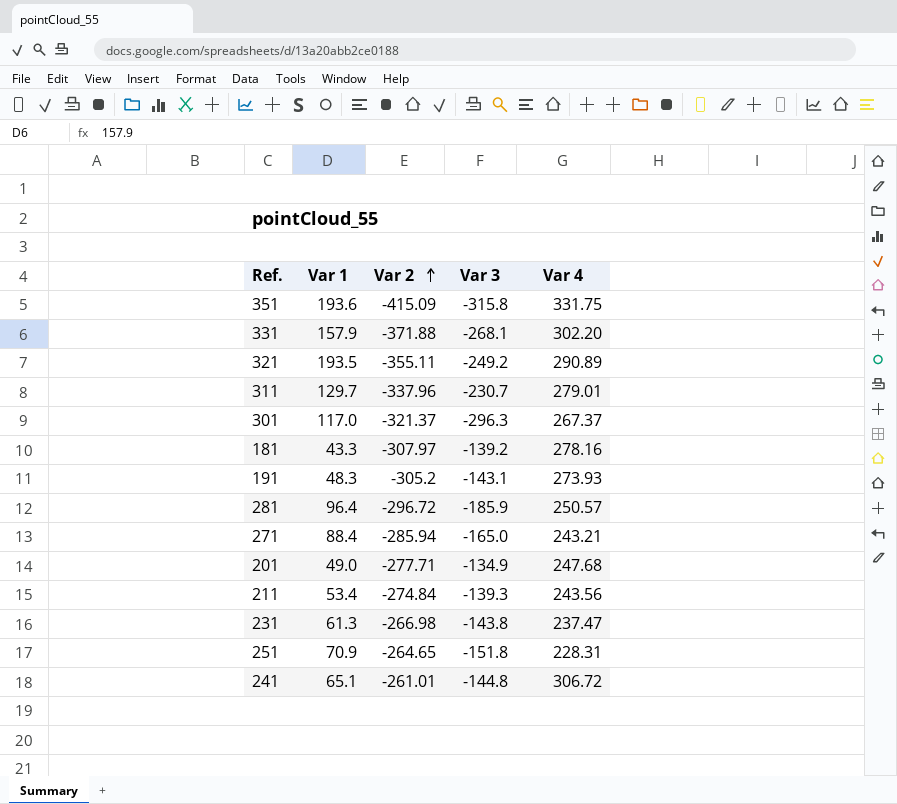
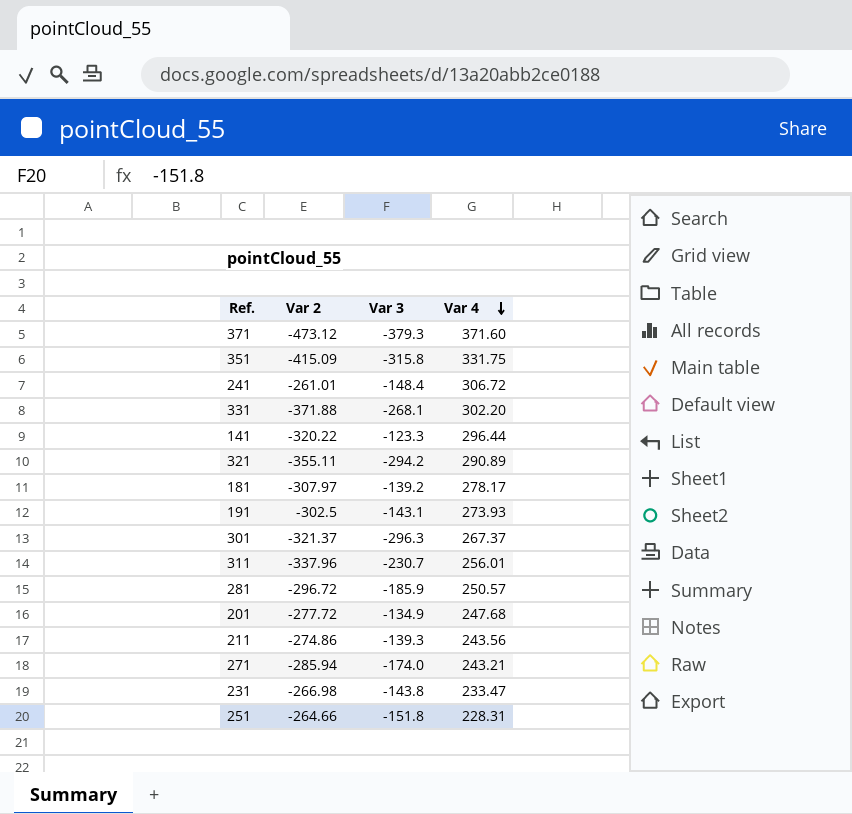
row order: Var 2 ascending -> Var 4 descending
column Var 1 | position: 2 -> none
row 371: none -> -473.12 | -379.3 | 371.60
241 | Var 3: -144.8 -> -148.4
row 141: none -> -320.22 | -123.3 | 296.44
321 | Var 3: -249.2 -> -294.2
181 | Var 4: 278.16 -> 278.17
191 | Var 2: -305.2 -> -302.5
311 | Var 4: 279.01 -> 256.01
201 | Var 2: -277.71 -> -277.72
211 | Var 2: -274.84 -> -274.86
271 | Var 3: -165.0 -> -174.0
231 | Var 4: 237.47 -> 233.47
251 | Var 2: -264.65 -> -264.66

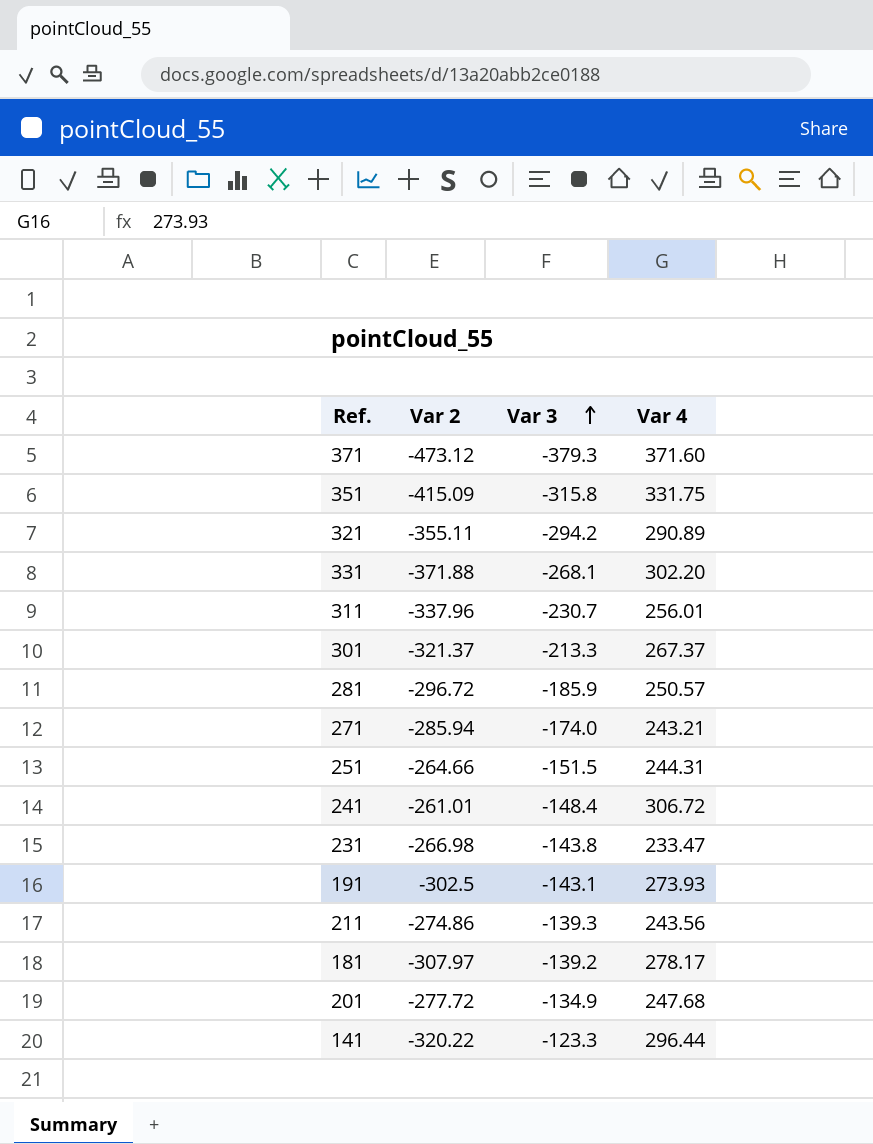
row order: Var 4 descending -> Var 3 ascending
301 | Var 3: -296.3 -> -213.3
251 | Var 3: -151.8 -> -151.5
251 | Var 4: 228.31 -> 244.31

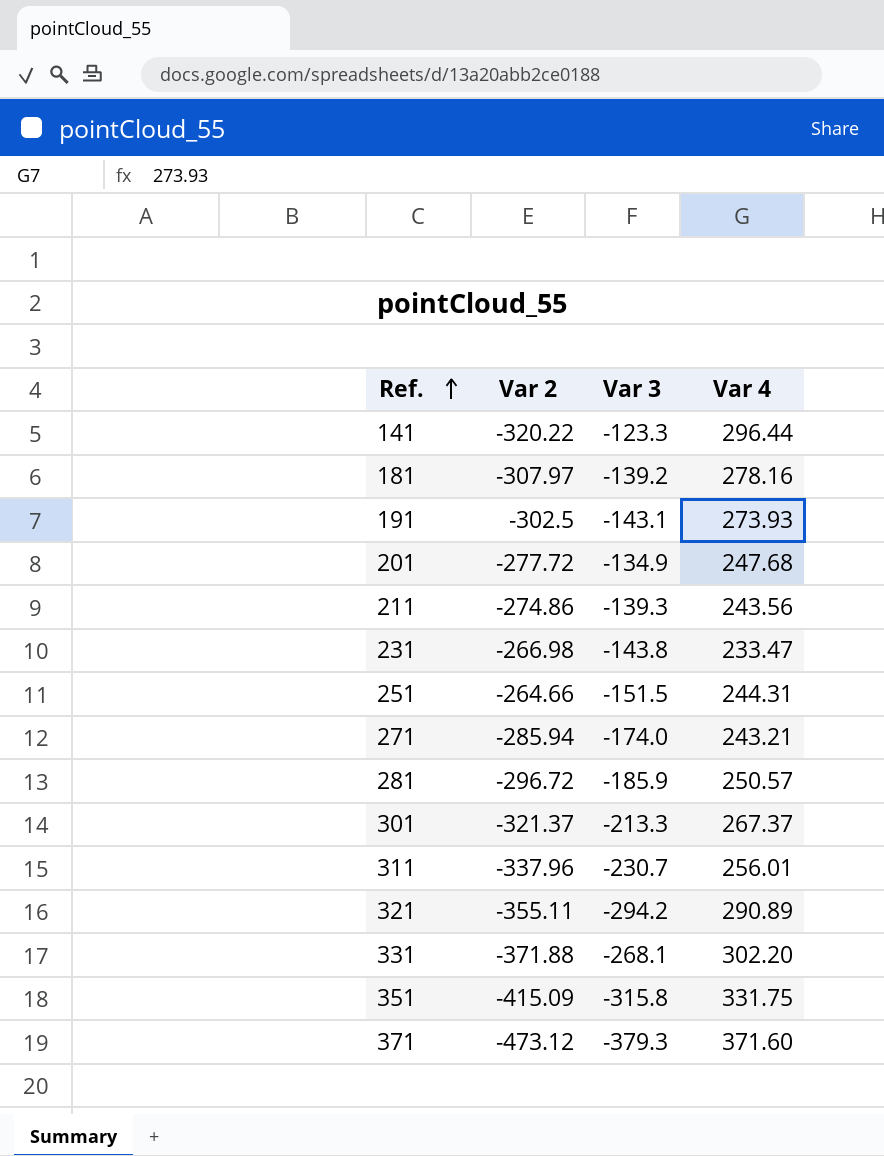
row order: Var 3 ascending -> Ref. ascending
row 241: -261.01 | -148.4 | 306.72 -> none
181 | Var 4: 278.17 -> 278.16

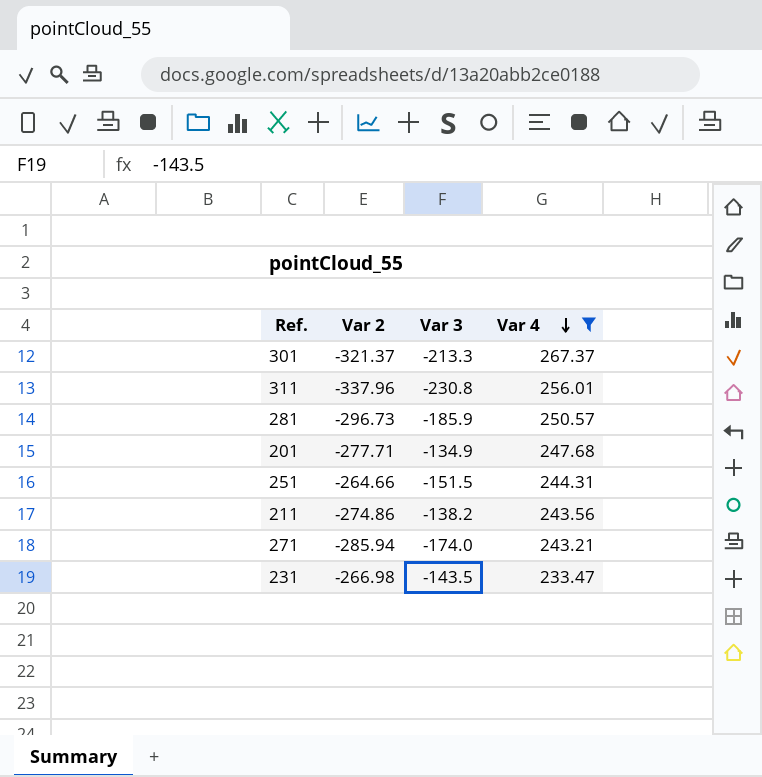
filter: none -> Var 4 <= 267.37
row order: Ref. ascending -> Var 4 descending
311 | Var 3: -230.7 -> -230.8
281 | Var 2: -296.72 -> -296.73
201 | Var 2: -277.72 -> -277.71
211 | Var 3: -139.3 -> -138.2
231 | Var 3: -143.8 -> -143.5

